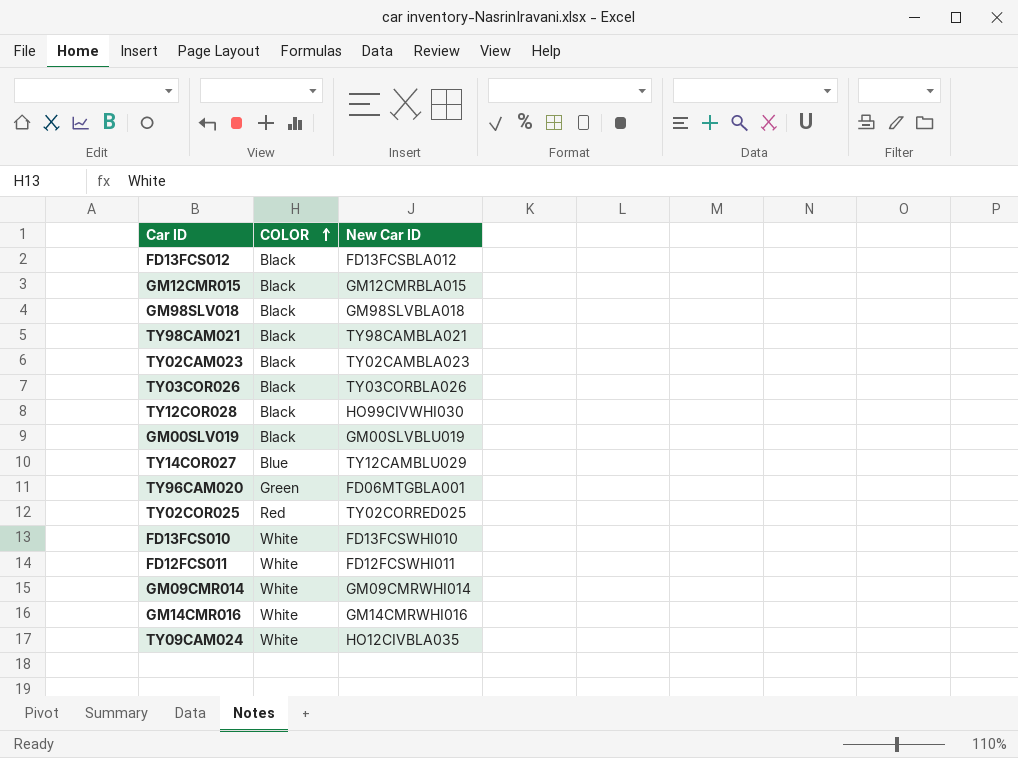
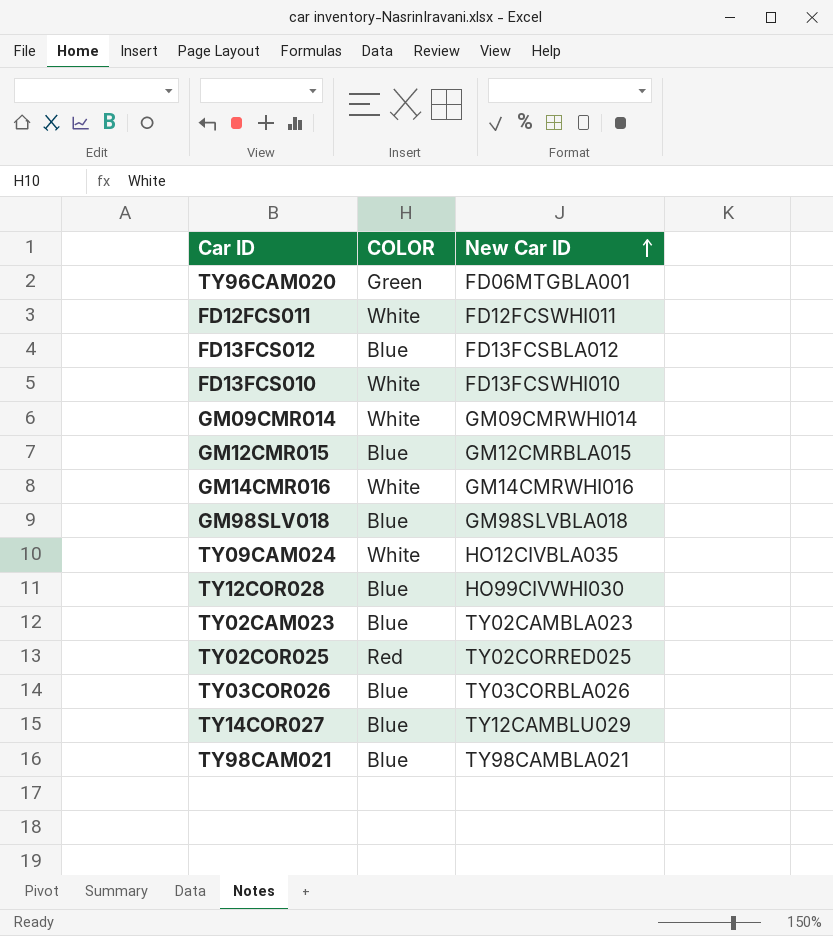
row order: COLOR ascending -> New Car ID ascending
row GM00SLV019: Black | GM00SLVBLU019 -> none
FD13FCS012 | COLOR: Black -> Blue
GM12CMR015 | COLOR: Black -> Blue
GM98SLV018 | COLOR: Black -> Blue
TY12COR028 | COLOR: Black -> Blue
TY02CAM023 | COLOR: Black -> Blue
TY03COR026 | COLOR: Black -> Blue
TY98CAM021 | COLOR: Black -> Blue

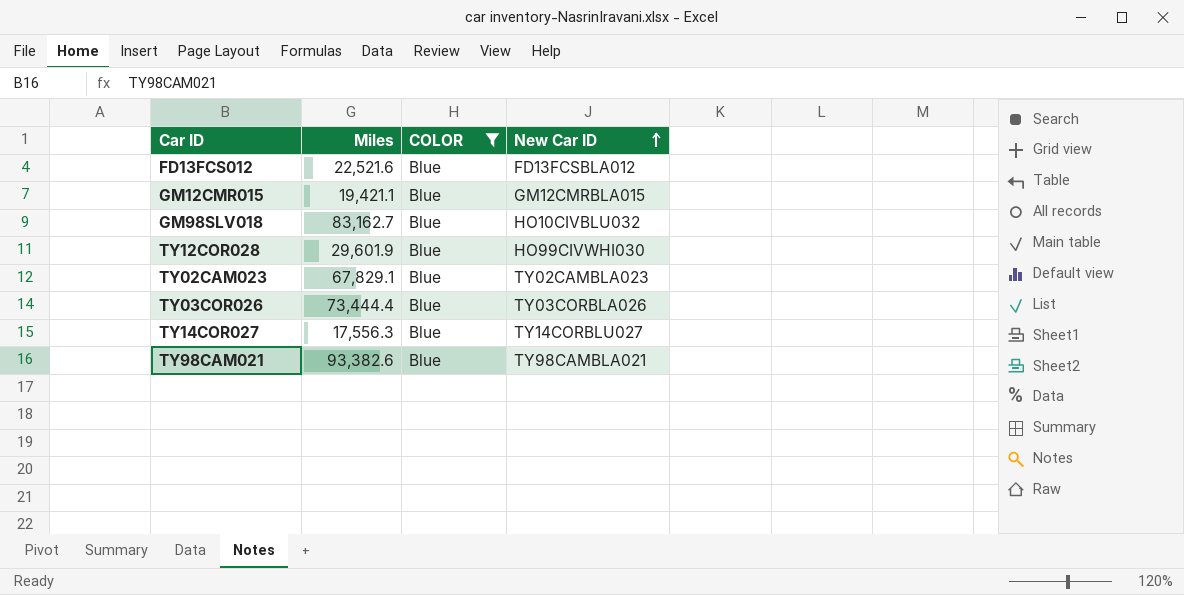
filter: none -> COLOR = Blue
column Miles | position: none -> 2
GM98SLV018 | New Car ID: GM98SLVBLA018 -> HO10CIVBLU032
TY14COR027 | New Car ID: TY12CAMBLU029 -> TY14CORBLU027

